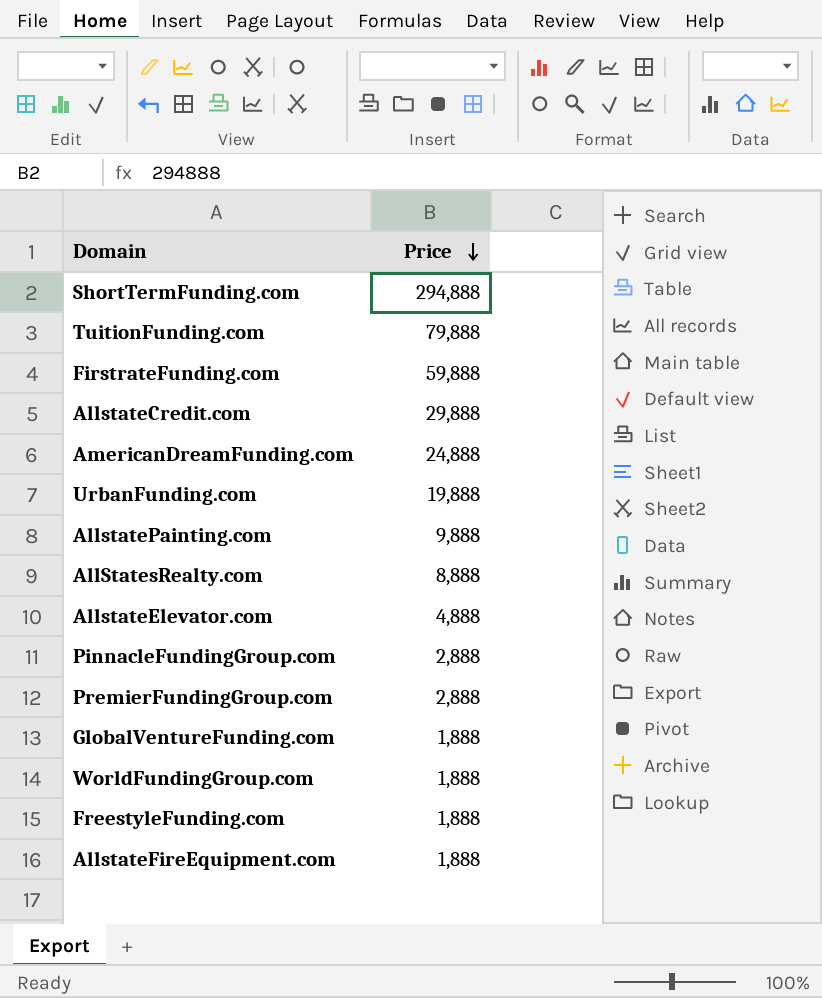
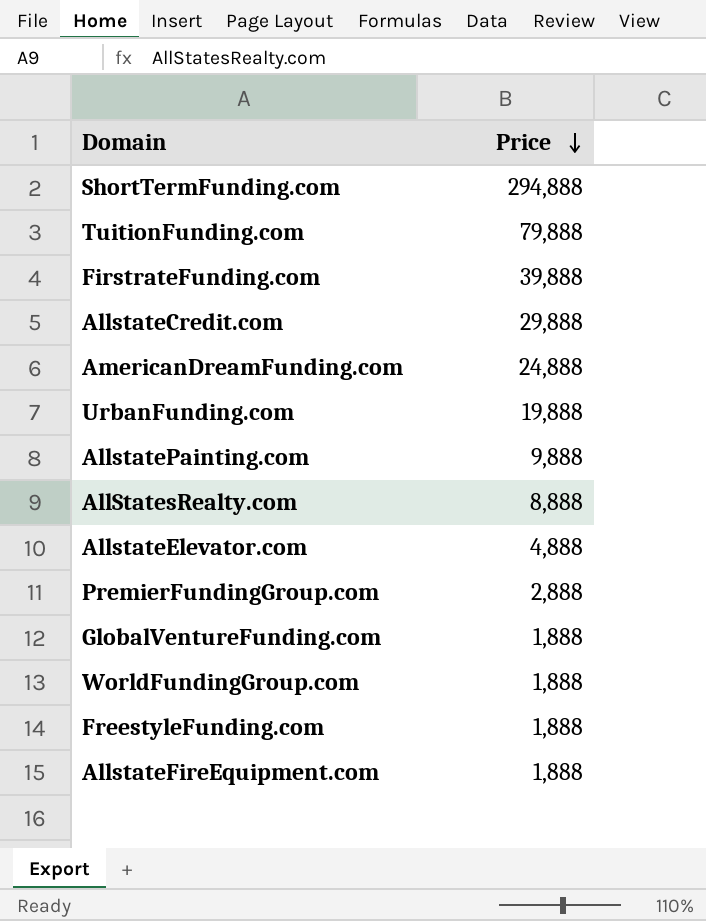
row PinnacleFundingGroup.com: 2,888 -> none
FirstrateFunding.com | Price: 59,888 -> 39,888

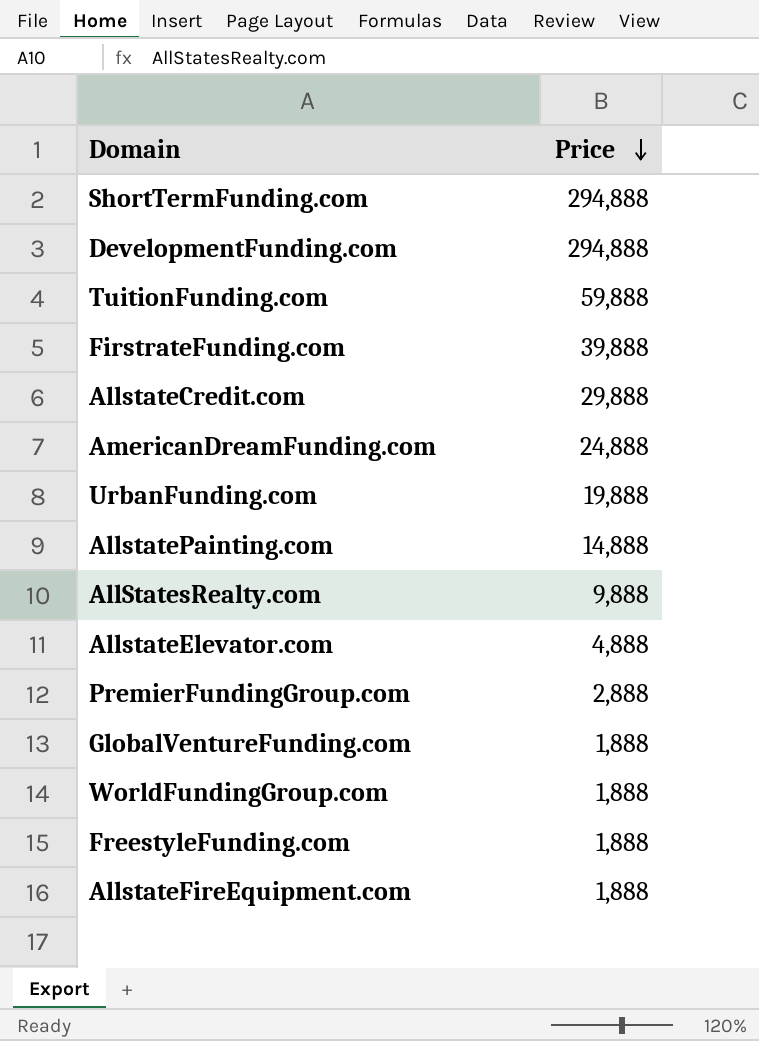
row DevelopmentFunding.com: none -> 294,888
TuitionFunding.com | Price: 79,888 -> 59,888
AllstatePainting.com | Price: 9,888 -> 14,888
AllStatesRealty.com | Price: 8,888 -> 9,888

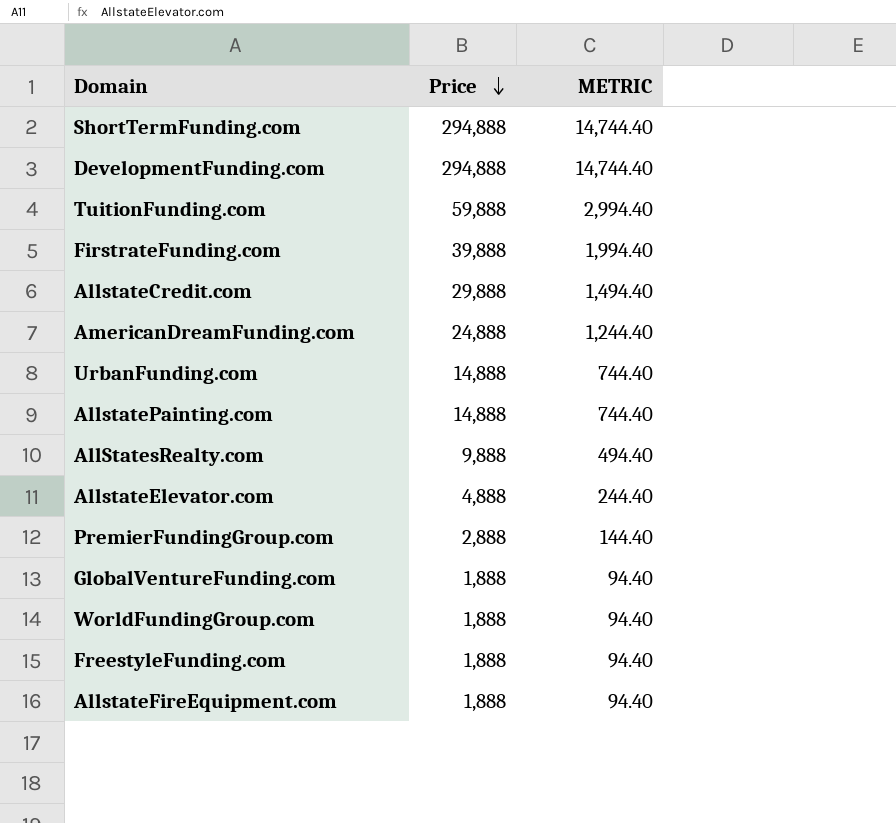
column METRIC | formula: none -> [Price] * 0.05
UrbanFunding.com | Price: 19,888 -> 14,888

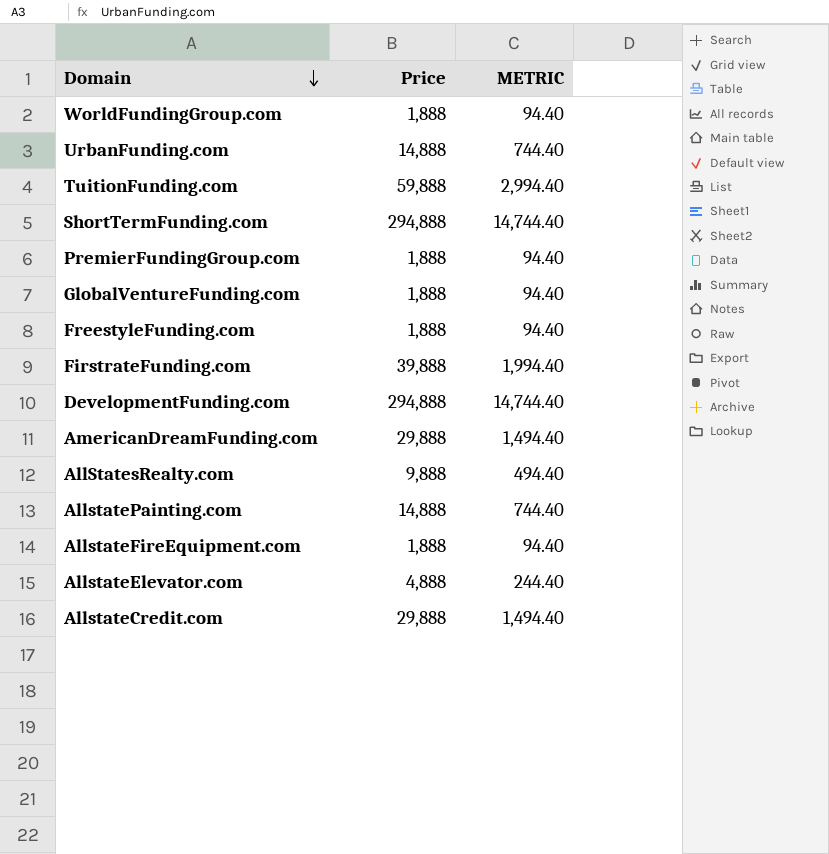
row order: Price descending -> Domain descending
PremierFundingGroup.com | Price: 2,888 -> 1,888
PremierFundingGroup.com | METRIC: 144.40 -> 94.40
AmericanDreamFunding.com | Price: 24,888 -> 29,888
AmericanDreamFunding.com | METRIC: 1,244.40 -> 1,494.40

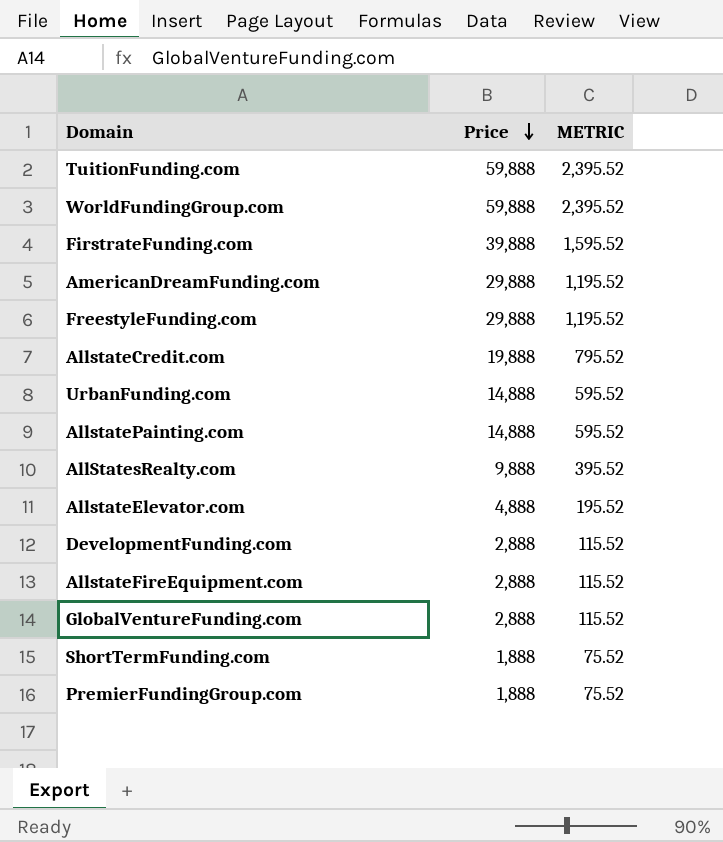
row order: Domain descending -> Price descending
column METRIC | formula: [Price] * 0.05 -> [Price] * 0.04
WorldFundingGroup.com | Price: 1,888 -> 59,888
FreestyleFunding.com | Price: 1,888 -> 29,888
AllstateCredit.com | Price: 29,888 -> 19,888
DevelopmentFunding.com | Price: 294,888 -> 2,888
AllstateFireEquipment.com | Price: 1,888 -> 2,888
GlobalVentureFunding.com | Price: 1,888 -> 2,888
ShortTermFunding.com | Price: 294,888 -> 1,888

